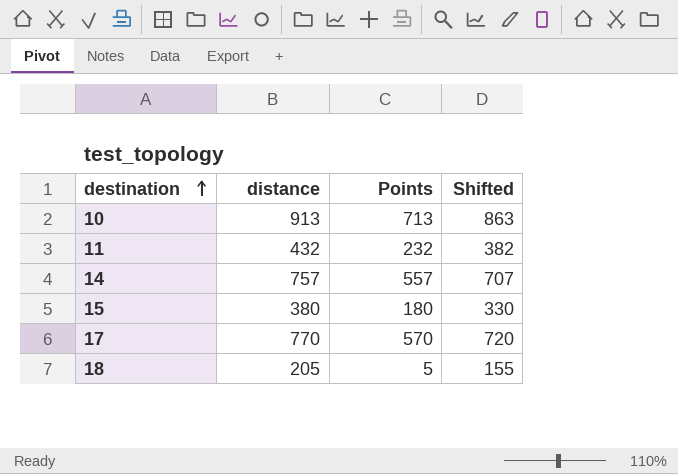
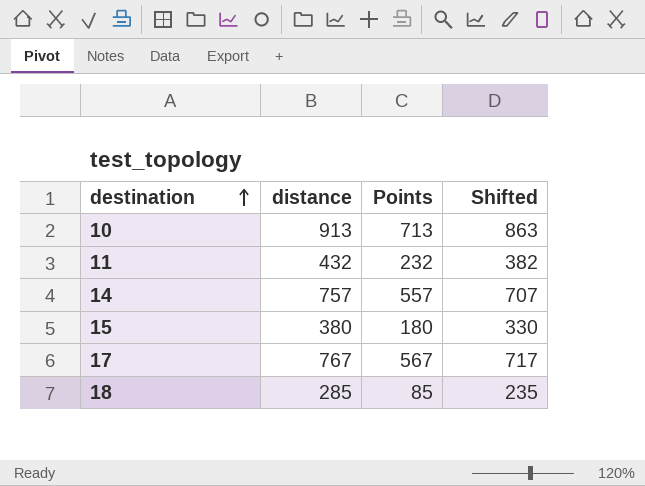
17 | distance: 770 -> 767
17 | Points: 570 -> 567
17 | Shifted: 720 -> 717
18 | distance: 205 -> 285
18 | Points: 5 -> 85
18 | Shifted: 155 -> 235

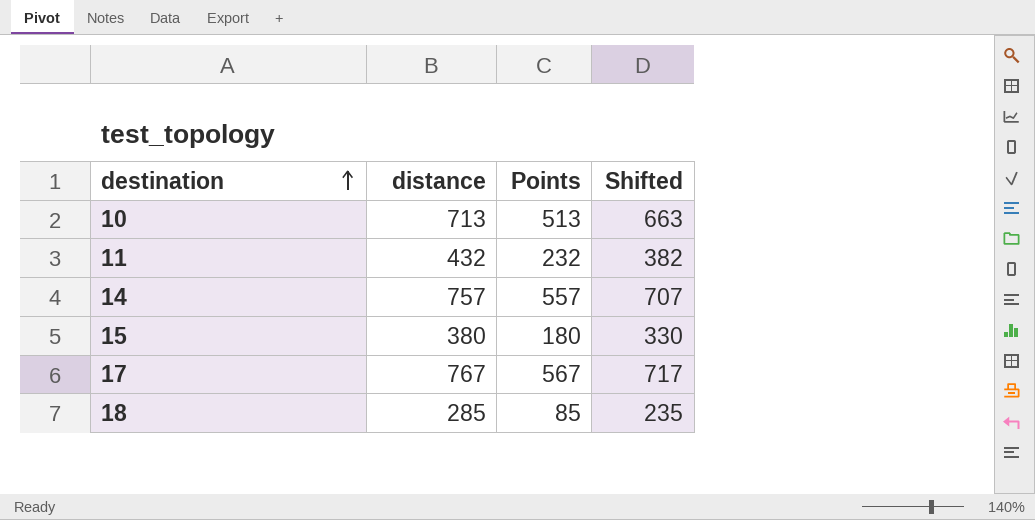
10 | distance: 913 -> 713
10 | Points: 713 -> 513
10 | Shifted: 863 -> 663

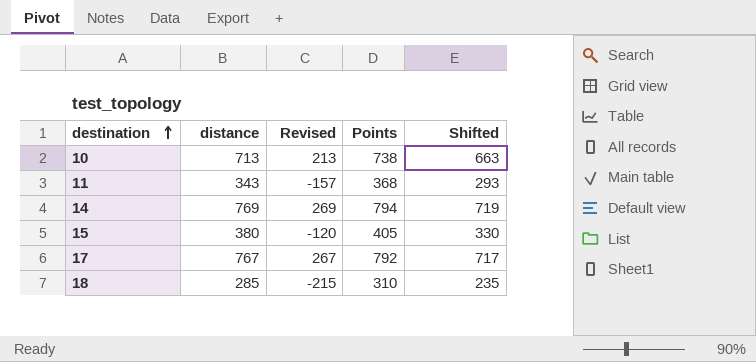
column Revised | formula: none -> [distance] - 500
column Points | formula: [distance] - 200 -> [distance] + 25
11 | distance: 432 -> 343
11 | Shifted: 382 -> 293
14 | distance: 757 -> 769
14 | Shifted: 707 -> 719

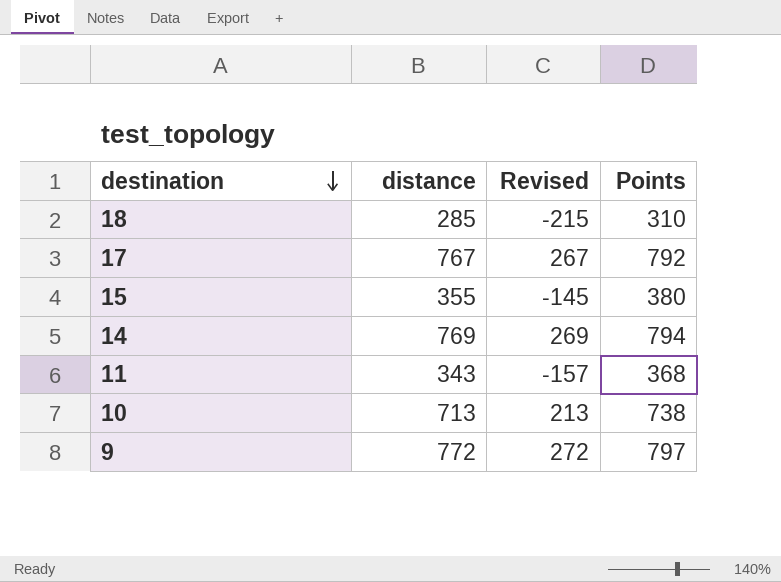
row order: destination ascending -> destination descending
column Shifted | formula: [distance] - 50 -> none
15 | distance: 380 -> 355
15 | Revised: -120 -> -145
15 | Points: 405 -> 380
row 9: none -> 772 | 272 | 797

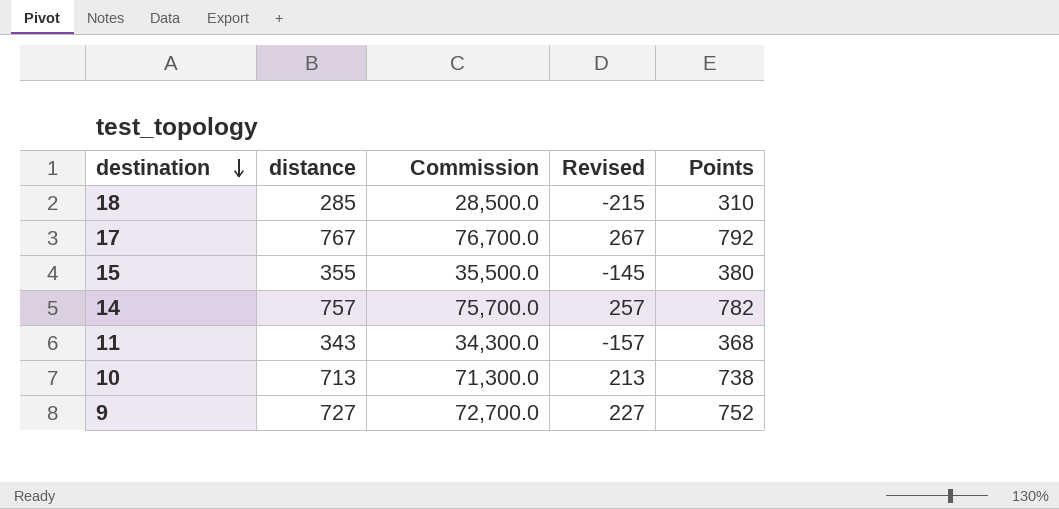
column Commission | formula: none -> [distance] * 100
14 | distance: 769 -> 757
14 | Revised: 269 -> 257
14 | Points: 794 -> 782
9 | distance: 772 -> 727
9 | Revised: 272 -> 227
9 | Points: 797 -> 752

